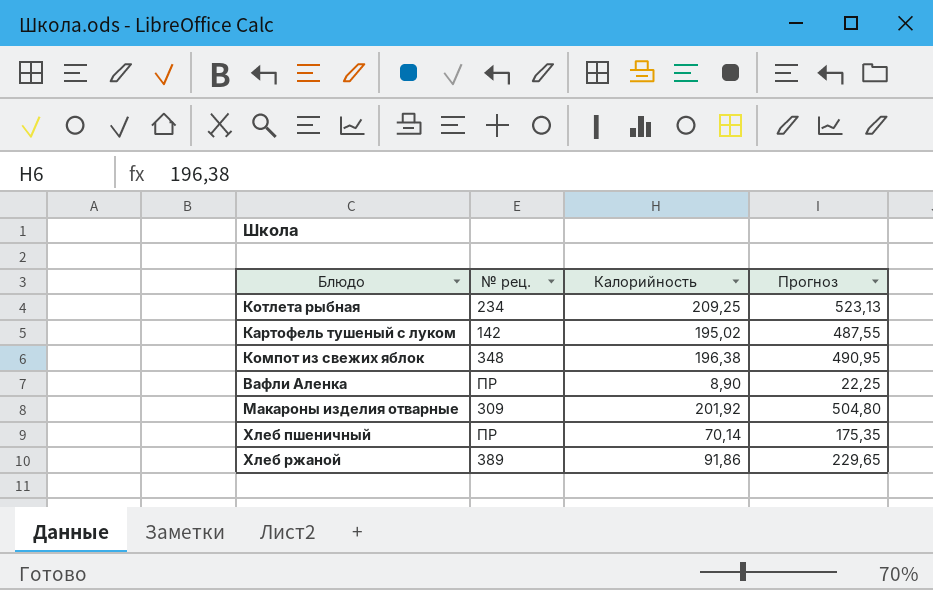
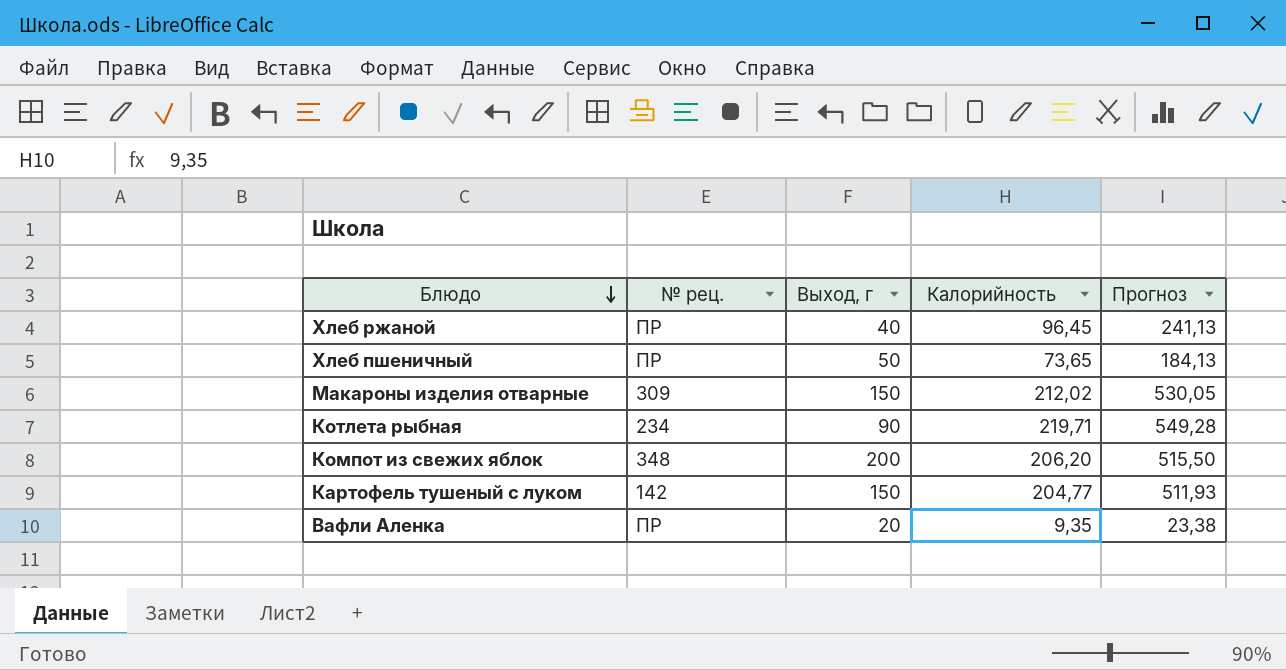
row order: none -> Блюдо descending
column Выход, г | position: none -> 3
Хлеб ржаной | № рец.: 389 -> ПР
Хлеб ржаной | Калорийность: 91,86 -> 96,45
Хлеб ржаной | Прогноз: 229,65 -> 241,13
Хлеб пшеничный | Калорийность: 70,14 -> 73,65
Хлеб пшеничный | Прогноз: 175,35 -> 184,13
Макароны изделия отварные | Калорийность: 201,92 -> 212,02
Макароны изделия отварные | Прогноз: 504,80 -> 530,05
Котлета рыбная | Калорийность: 209,25 -> 219,71
Котлета рыбная | Прогноз: 523,13 -> 549,28
Компот из свежих яблок | Калорийность: 196,38 -> 206,20
Компот из свежих яблок | Прогноз: 490,95 -> 515,50
Картофель тушеный с луком | Калорийность: 195,02 -> 204,77
Картофель тушеный с луком | Прогноз: 487,55 -> 511,93
Вафли Аленка | Калорийность: 8,90 -> 9,35
Вафли Аленка | Прогноз: 22,25 -> 23,38

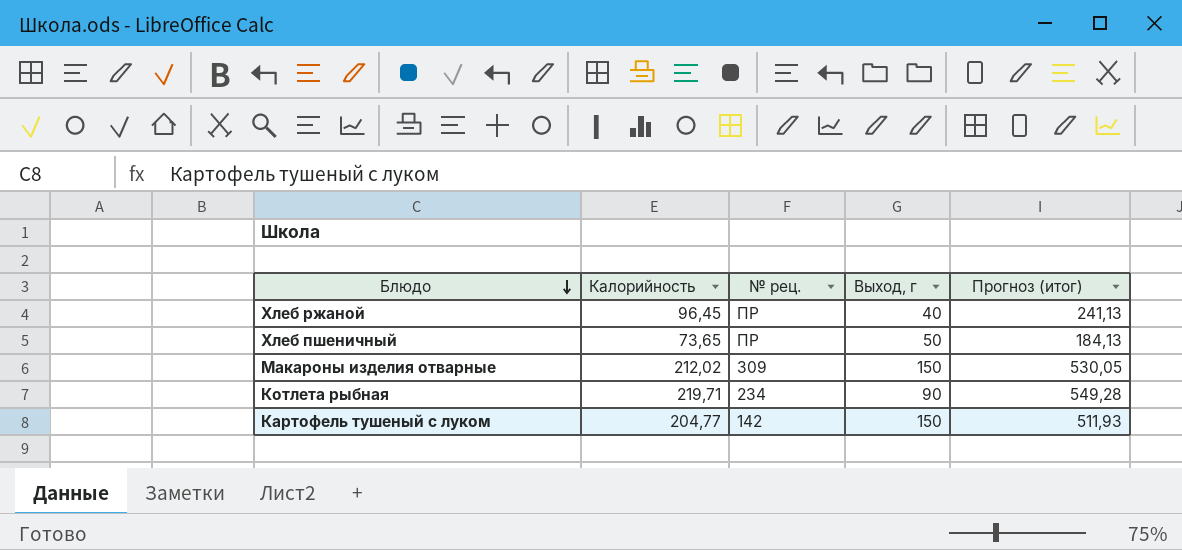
column Калорийность | position: 4 -> 2
column name: Прогноз -> Прогноз (итог)
row Компот из свежих яблок: 348 | 200 | 206,20 | 515,50 -> none
row Вафли Аленка: ПР | 20 | 9,35 | 23,38 -> none

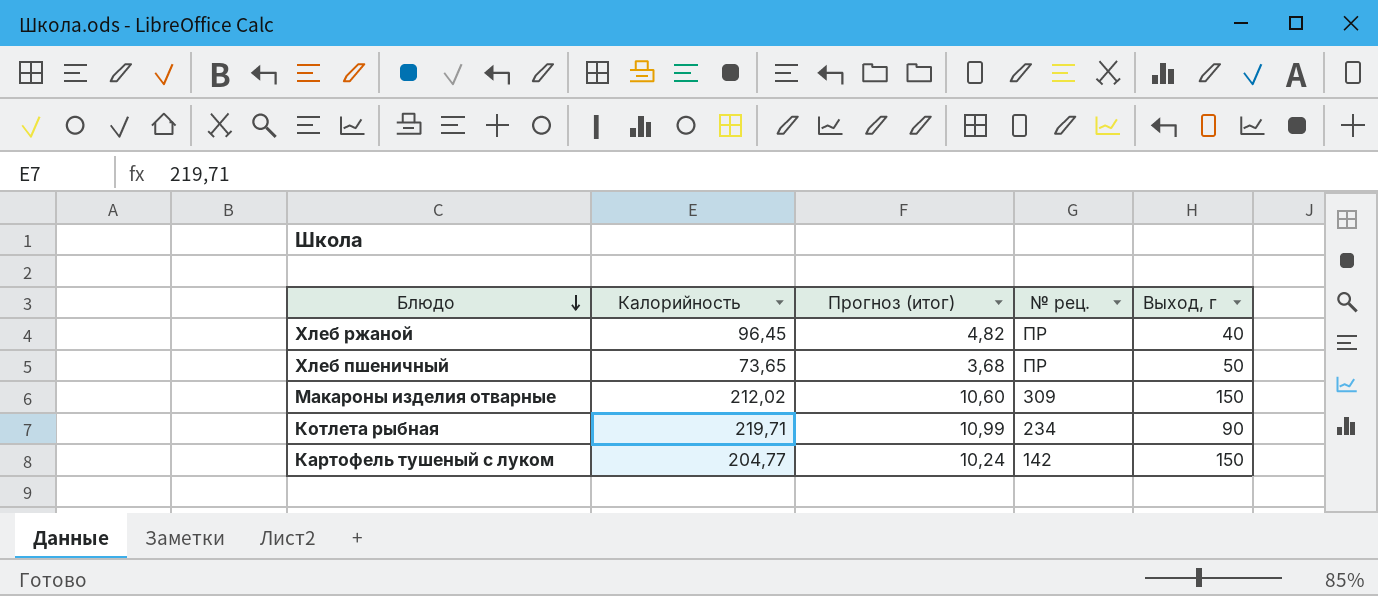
column Прогноз (итог) | formula: [Калорийность] * 2,5 -> [Калорийность] * 0,05
column Прогноз (итог) | position: 5 -> 3

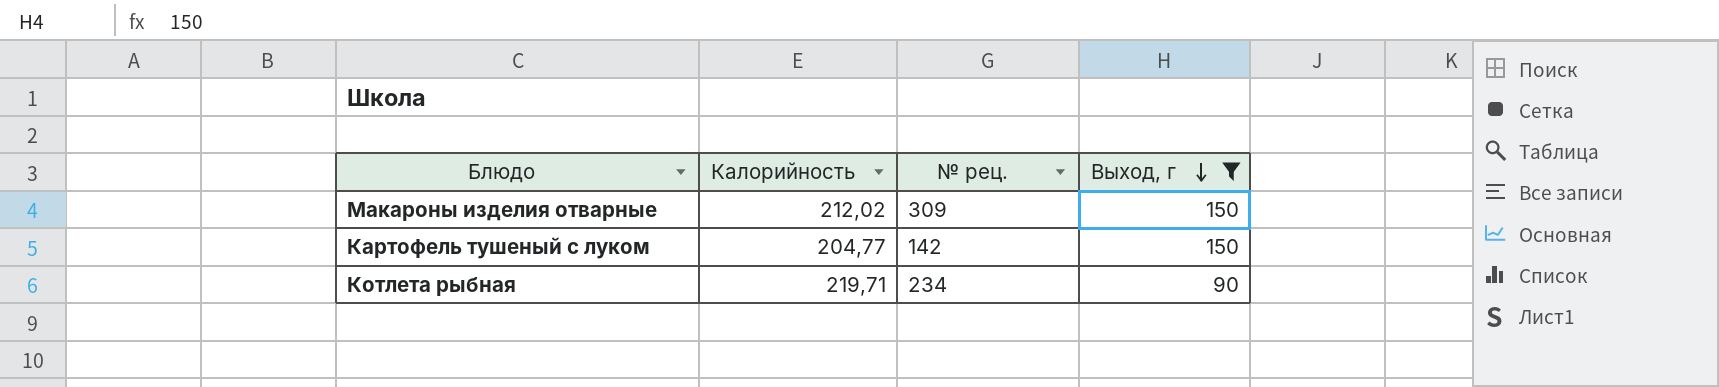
filter: none -> Выход, г >= 90
row order: Блюдо descending -> Выход, г descending
column Прогноз (итог) | formula: [Калорийность] * 0,05 -> none

